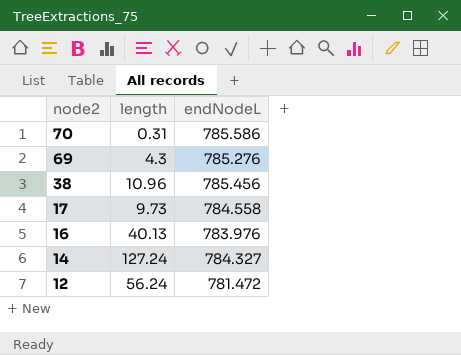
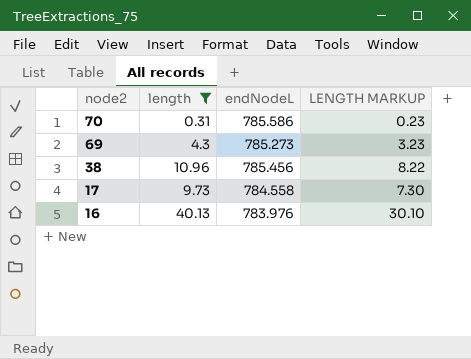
filter: none -> length <= 40.13
column LENGTH MARKUP | formula: none -> [length] * 0.75
69 | endNodeL: 785.276 -> 785.273

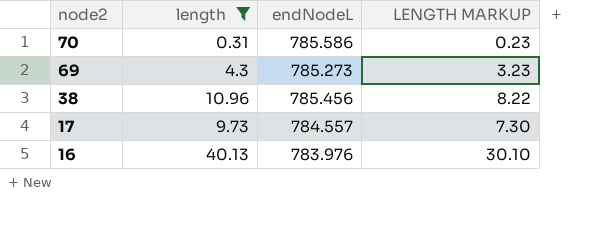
17 | endNodeL: 784.558 -> 784.557

